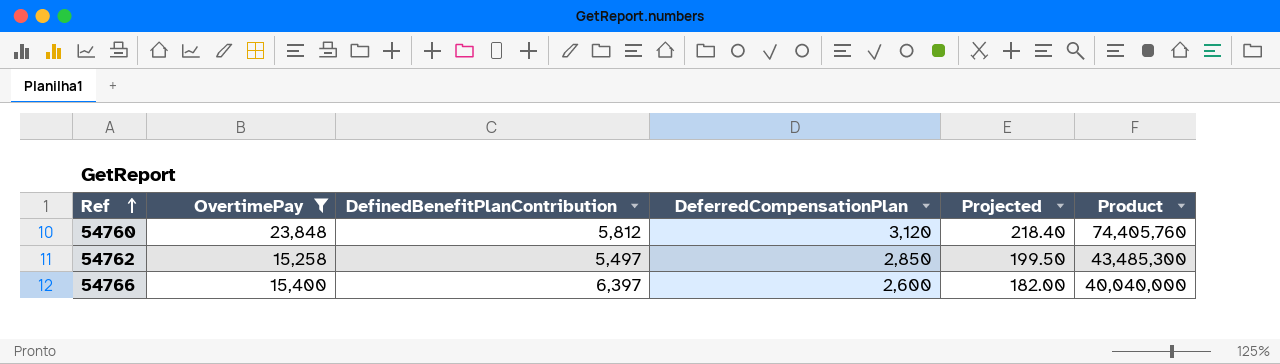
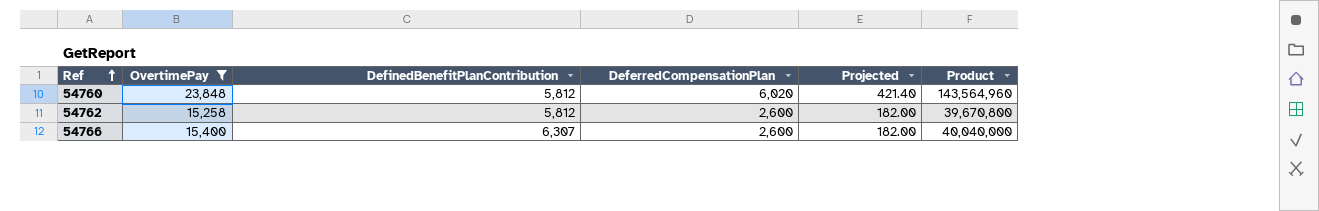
54760 | DeferredCompensationPlan: 3,120 -> 6,020
54760 | Projected: 218.40 -> 421.40
54760 | Product: 74,405,760 -> 143,564,960
54762 | DefinedBenefitPlanContribution: 5,497 -> 5,812
54762 | DeferredCompensationPlan: 2,850 -> 2,600
54762 | Projected: 199.50 -> 182.00
54762 | Product: 43,485,300 -> 39,670,800
54766 | DefinedBenefitPlanContribution: 6,397 -> 6,307

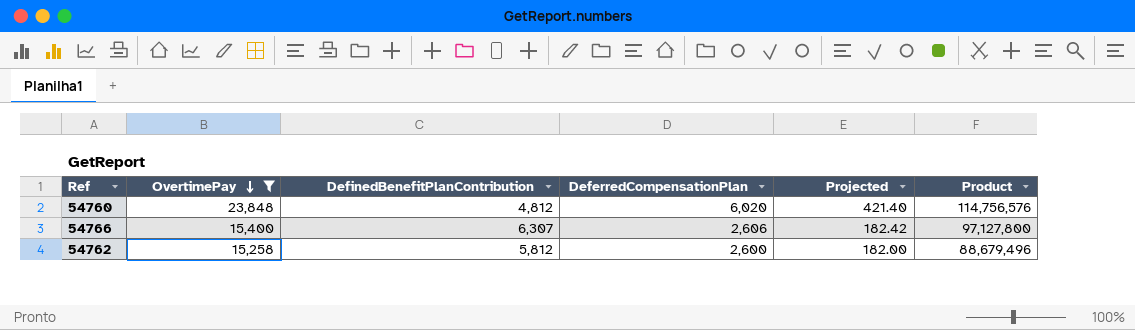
row order: Ref ascending -> OvertimePay descending
column Product | formula: [OvertimePay] * [DeferredCompensationPlan] -> [OvertimePay] * [DefinedBenefitPlanContribution]
54760 | DefinedBenefitPlanContribution: 5,812 -> 4,812
54766 | DeferredCompensationPlan: 2,600 -> 2,606
54766 | Projected: 182.00 -> 182.42

